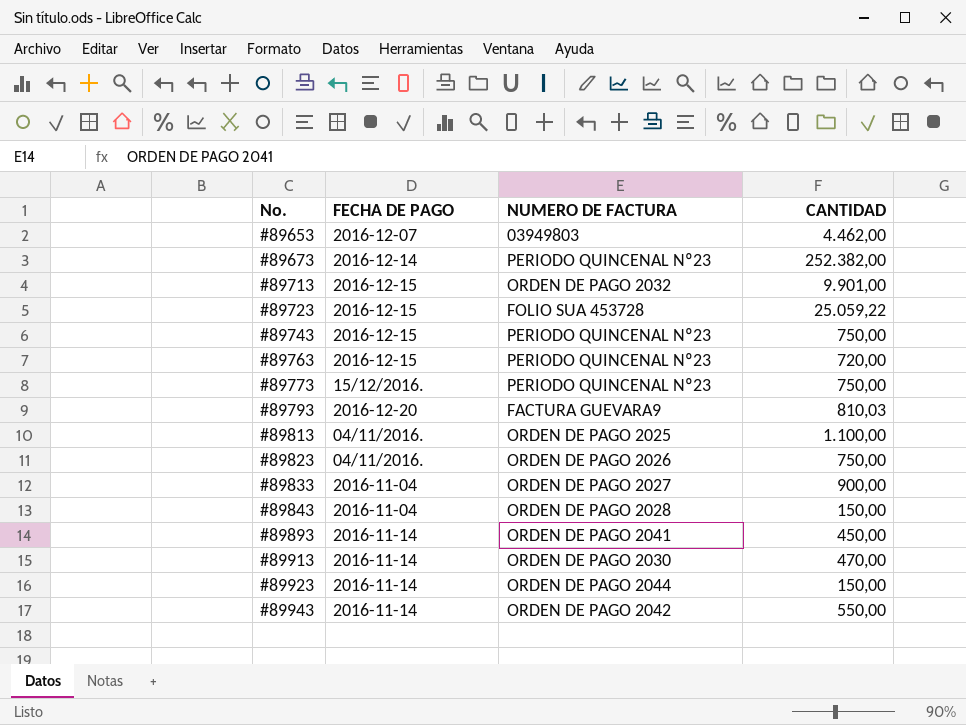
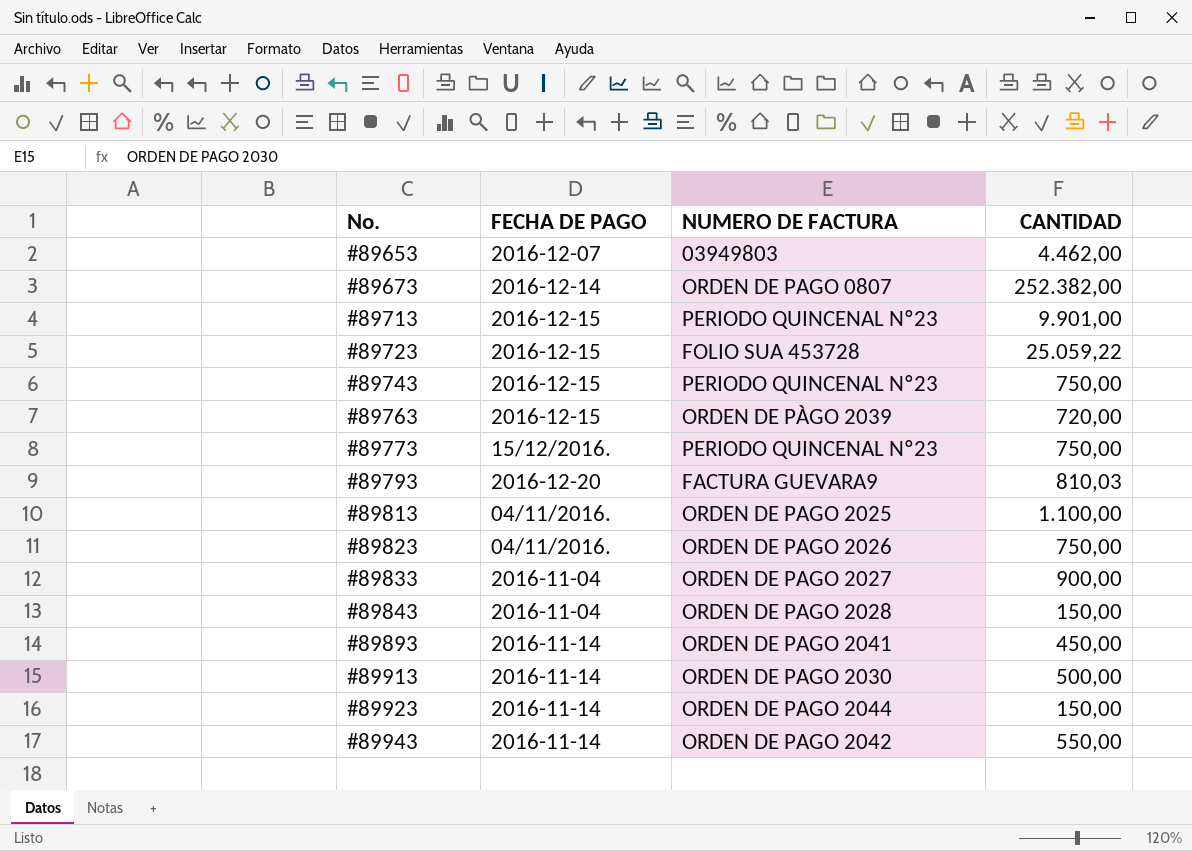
#89673 | NUMERO DE FACTURA: PERIODO QUINCENAL Nº23 -> ORDEN DE PAGO 0807
#89713 | NUMERO DE FACTURA: ORDEN DE PAGO 2032 -> PERIODO QUINCENAL Nº23
#89763 | NUMERO DE FACTURA: PERIODO QUINCENAL Nº23 -> ORDEN DE PÀGO 2039
#89913 | CANTIDAD: 470,00 -> 500,00

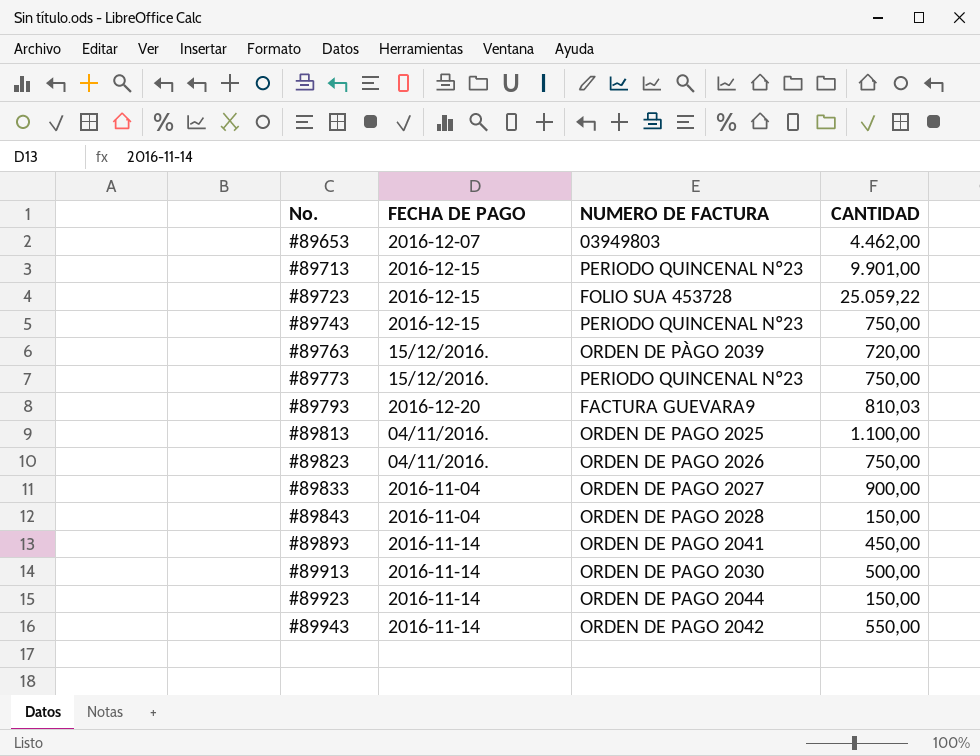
row #89673: 2016-12-14 | ORDEN DE PAGO 0807 | 252.382,00 -> none
#89763 | FECHA DE PAGO: 2016-12-15 -> 15/12/2016.

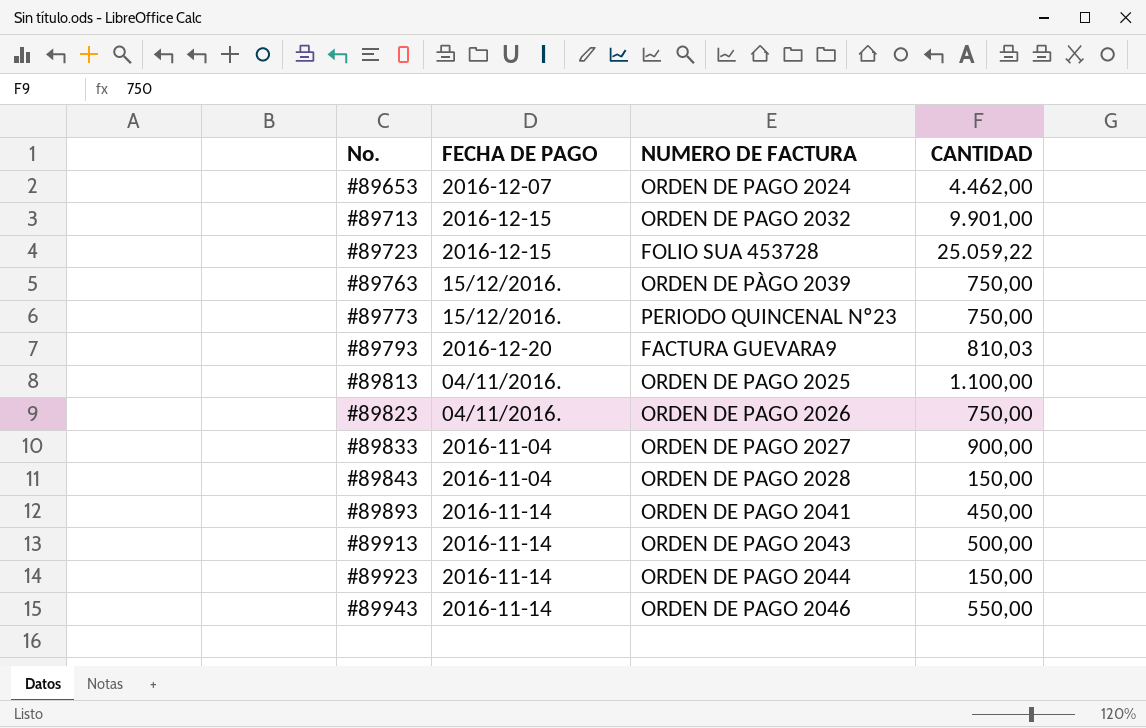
row #89743: 2016-12-15 | PERIODO QUINCENAL Nº23 | 750,00 -> none
#89653 | NUMERO DE FACTURA: 03949803 -> ORDEN DE PAGO 2024
#89713 | NUMERO DE FACTURA: PERIODO QUINCENAL Nº23 -> ORDEN DE PAGO 2032
#89763 | CANTIDAD: 720,00 -> 750,00
#89913 | NUMERO DE FACTURA: ORDEN DE PAGO 2030 -> ORDEN DE PAGO 2043
#89943 | NUMERO DE FACTURA: ORDEN DE PAGO 2042 -> ORDEN DE PAGO 2046

